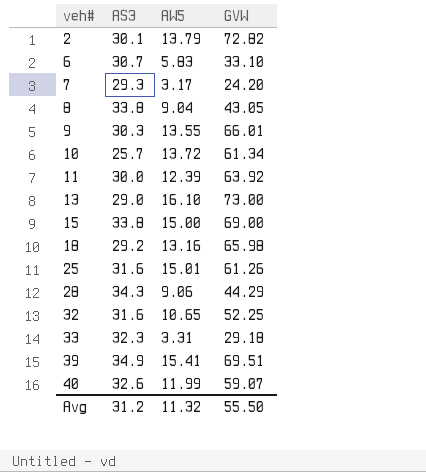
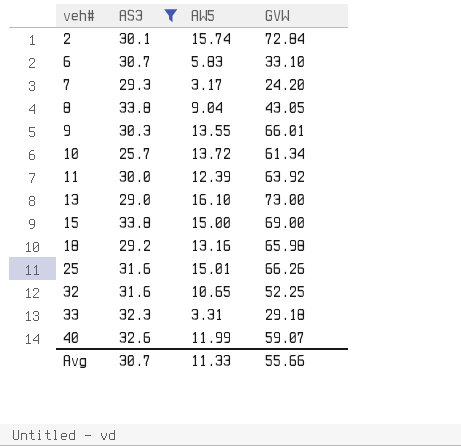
filter: none -> AS3 <= 33.8
2 | AW5: 13.79 -> 15.74
2 | GVW: 72.82 -> 72.84
25 | GVW: 61.26 -> 66.26
Avg | AS3: 31.2 -> 30.7
Avg | AW5: 11.32 -> 11.33
Avg | GVW: 55.50 -> 55.66

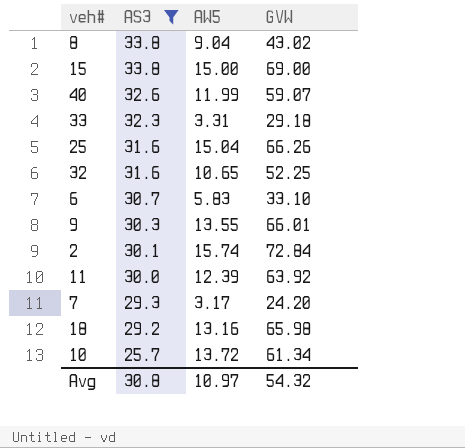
row order: veh# ascending -> AS3 descending
row 13: 29.0 | 16.10 | 73.00 -> none
8 | GVW: 43.05 -> 43.02
25 | AW5: 15.01 -> 15.04
Avg | AS3: 30.7 -> 30.8
Avg | AW5: 11.33 -> 10.97
Avg | GVW: 55.66 -> 54.32

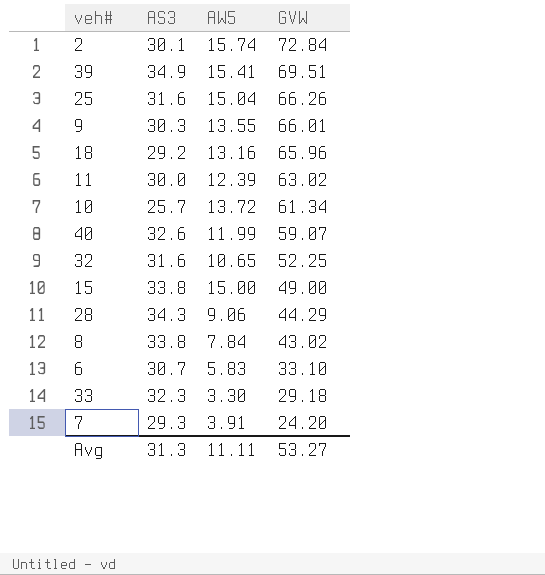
filter: AS3 <= 33.8 -> none
row order: AS3 descending -> GVW descending
18 | GVW: 65.98 -> 65.96
11 | GVW: 63.92 -> 63.02
15 | GVW: 69.00 -> 49.00
8 | AW5: 9.04 -> 7.84
33 | AW5: 3.31 -> 3.30
7 | AW5: 3.17 -> 3.91
Avg | AS3: 30.8 -> 31.3
Avg | AW5: 10.97 -> 11.11
Avg | GVW: 54.32 -> 53.27

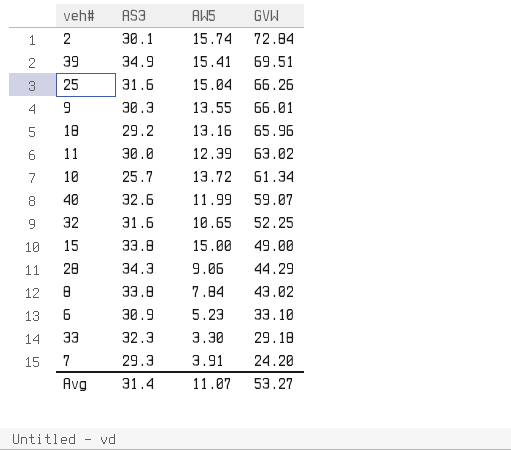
6 | AS3: 30.7 -> 30.9
6 | AW5: 5.83 -> 5.23
Avg | AS3: 31.3 -> 31.4
Avg | AW5: 11.11 -> 11.07

